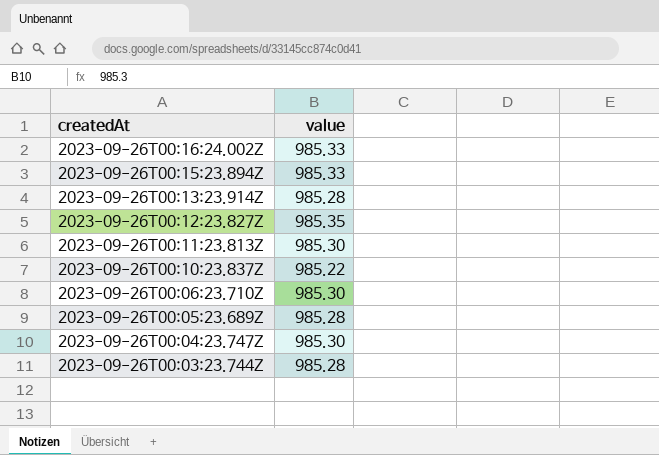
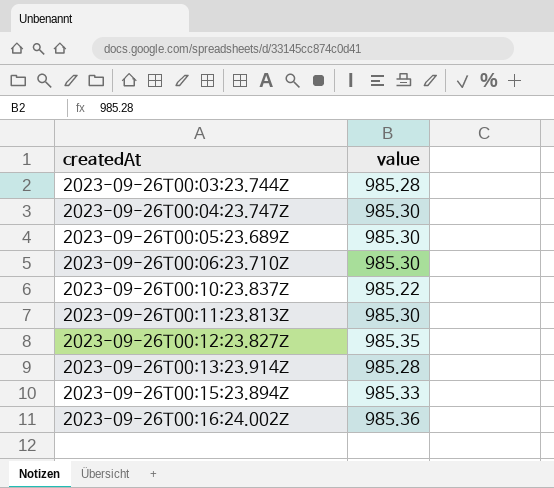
row order: createdAt descending -> createdAt ascending
2023-09-26T00:05:23.689Z | value: 985.28 -> 985.30
2023-09-26T00:16:24.002Z | value: 985.33 -> 985.36

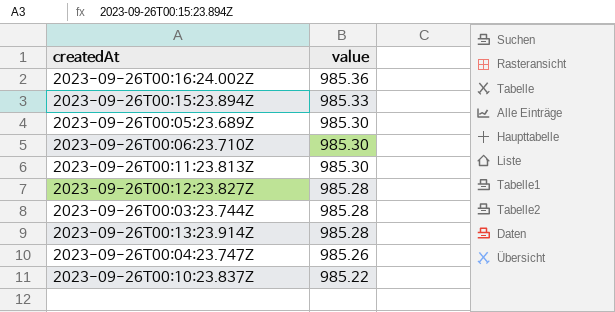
row order: createdAt ascending -> value descending
2023-09-26T00:12:23.827Z | value: 985.35 -> 985.28
2023-09-26T00:04:23.747Z | value: 985.30 -> 985.26

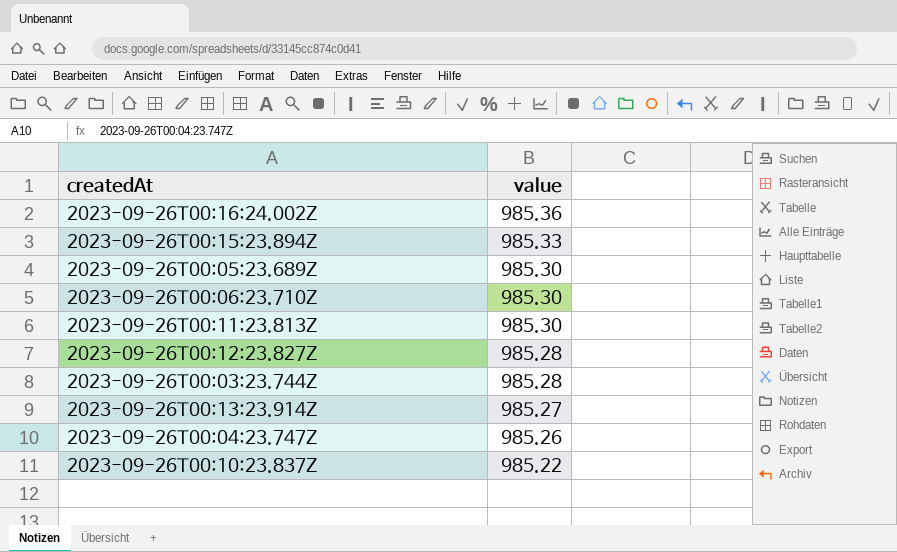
2023-09-26T00:13:23.914Z | value: 985.28 -> 985.27

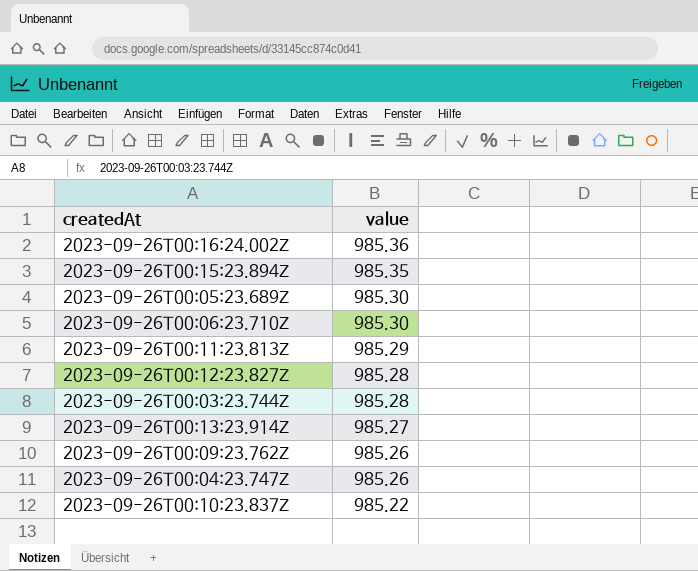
2023-09-26T00:15:23.894Z | value: 985.33 -> 985.35
2023-09-26T00:11:23.813Z | value: 985.30 -> 985.29
row 2023-09-26T00:09:23.762Z: none -> 985.26

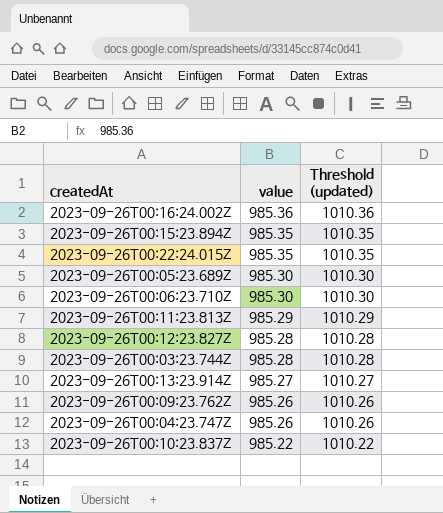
column Threshold (updated) | formula: none -> [value] + 25
row 2023-09-26T00:22:24.015Z: none -> 985.35 | 1010.35

